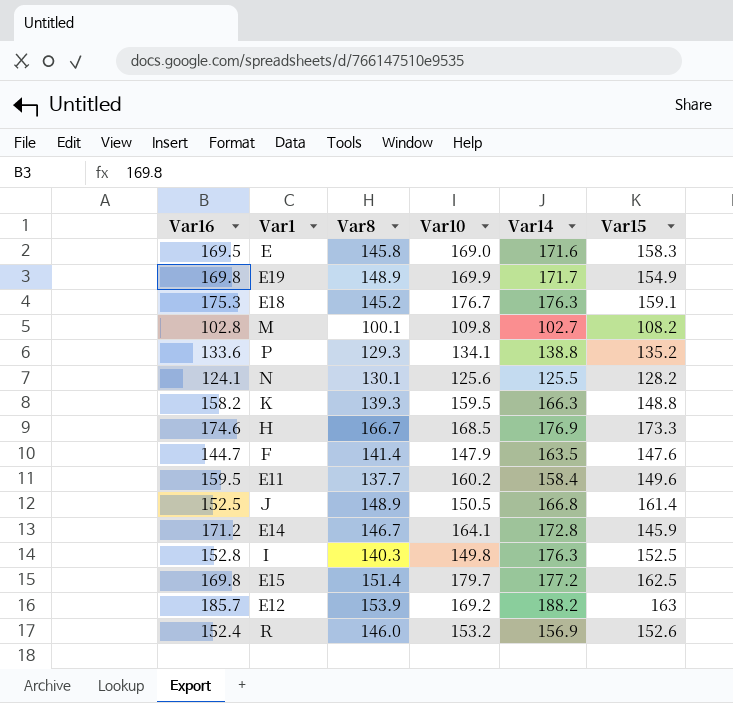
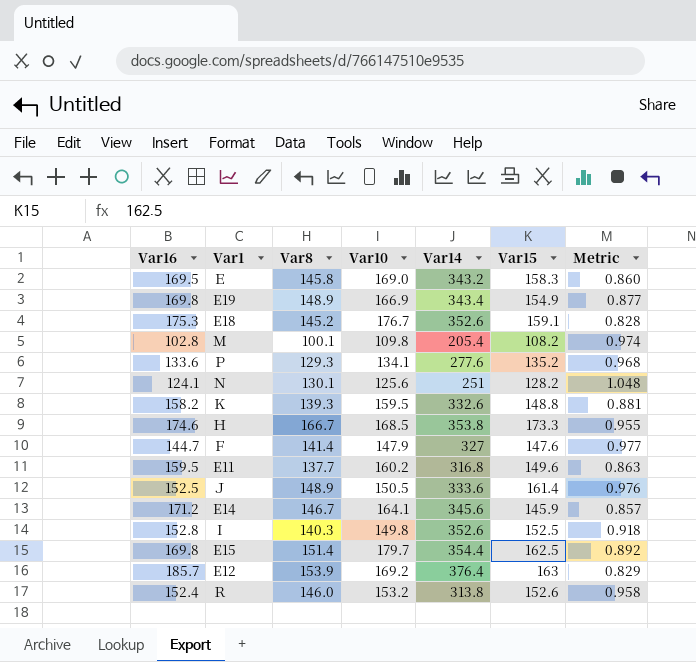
column Metric | formula: none -> [Var8] / [Var16]
Ｅ | Var14: 171.6 -> 343.2
E19 | Var10: 169.9 -> 166.9
E19 | Var14: 171.7 -> 343.4
E18 | Var14: 176.3 -> 352.6
Ｍ | Var14: 102.7 -> 205.4
Ｐ | Var14: 138.8 -> 277.6
Ｎ | Var14: 125.5 -> 251
Ｋ | Var14: 166.3 -> 332.6
Ｈ | Var14: 176.9 -> 353.8
Ｆ | Var14: 163.5 -> 327
E11 | Var14: 158.4 -> 316.8
Ｊ | Var14: 166.8 -> 333.6
E14 | Var14: 172.8 -> 345.6
Ｉ | Var14: 176.3 -> 352.6
E15 | Var14: 177.2 -> 354.4
E12 | Var14: 188.2 -> 376.4
Ｒ | Var14: 156.9 -> 313.8

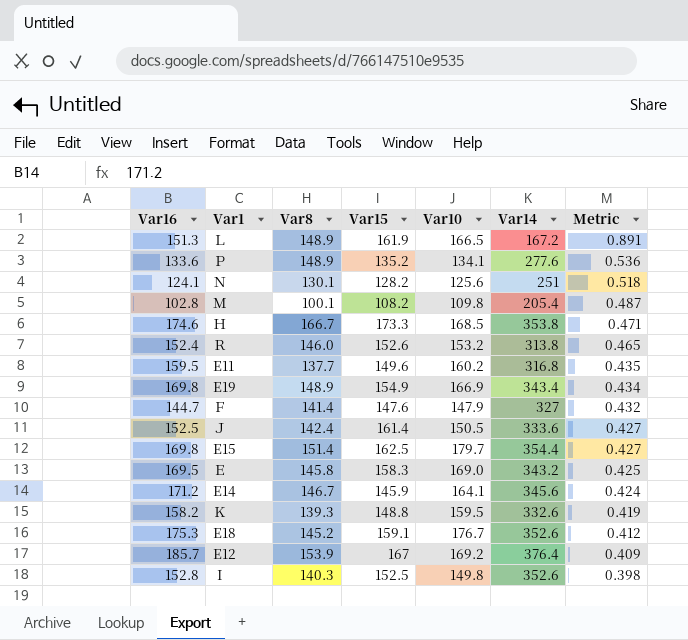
row order: none -> Metric descending
column Var15 | position: 6 -> 4
column Metric | formula: [Var8] / [Var16] -> [Var8] / [Var14]
row Ｌ: none -> 151.3 | 148.9 | 161.9 | 166.5 | 167.2 | 0.891
Ｐ | Var8: 129.3 -> 148.9
Ｊ | Var8: 148.9 -> 142.4
E12 | Var15: 163 -> 167

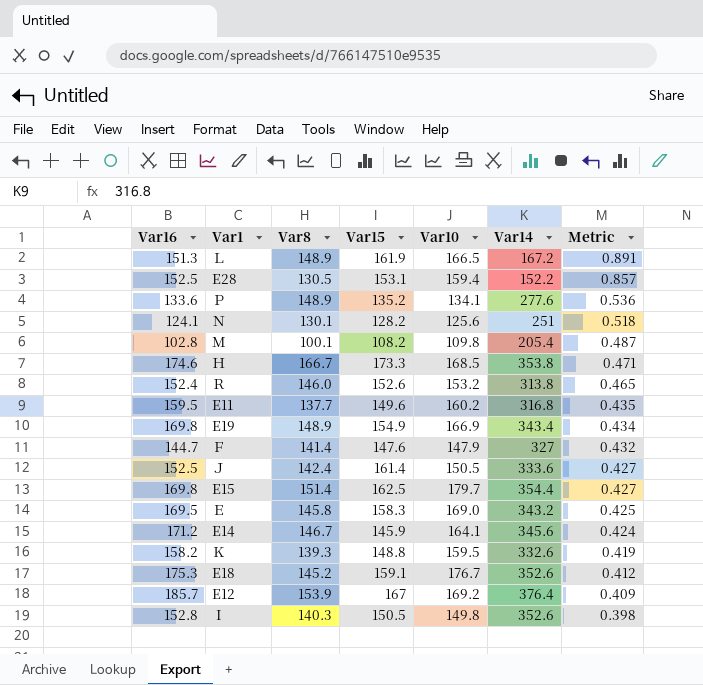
row E28: none -> 152.5 | 130.5 | 153.1 | 159.4 | 152.2 | 0.857
Ｉ | Var15: 152.5 -> 150.5

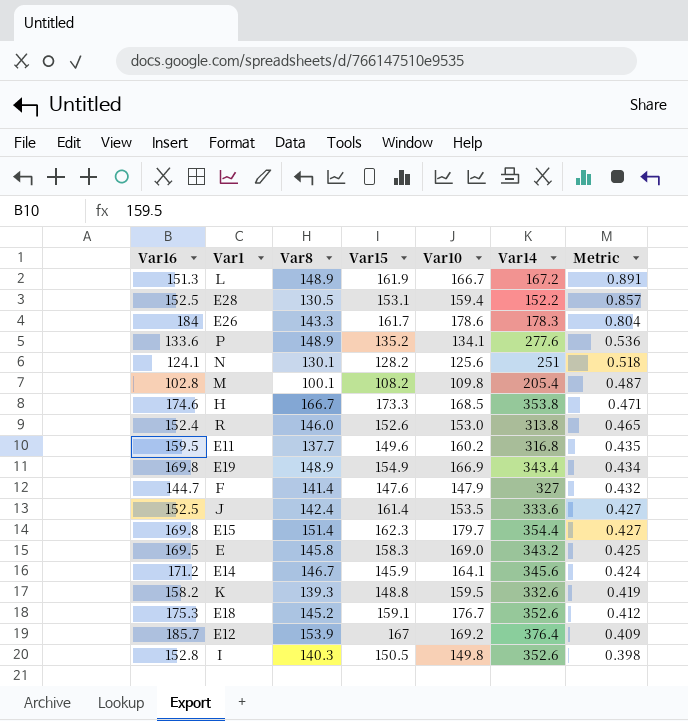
Ｌ | Var10: 166.5 -> 166.7
row E26: none -> 184 | 143.3 | 161.7 | 178.6 | 178.3 | 0.804
Ｒ | Var10: 153.2 -> 153.0
Ｊ | Var10: 150.5 -> 153.5
E15 | Var15: 162.5 -> 162.3

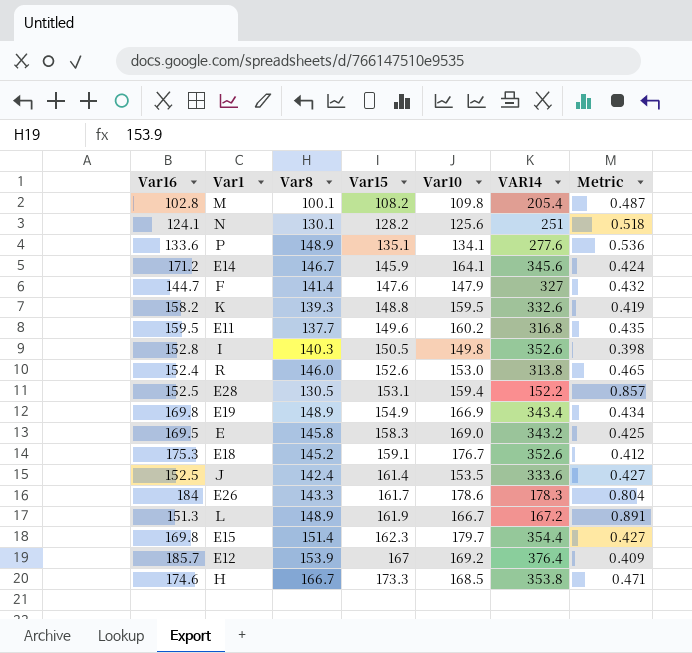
row order: Metric descending -> Var15 ascending
column name: Var14 -> VAR14
Ｐ | Var15: 135.2 -> 135.1

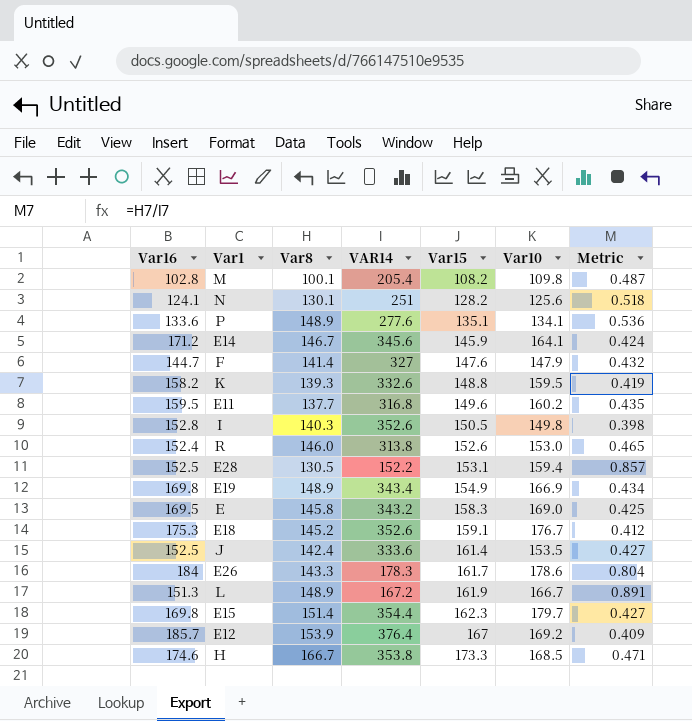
column VAR14 | position: 6 -> 4

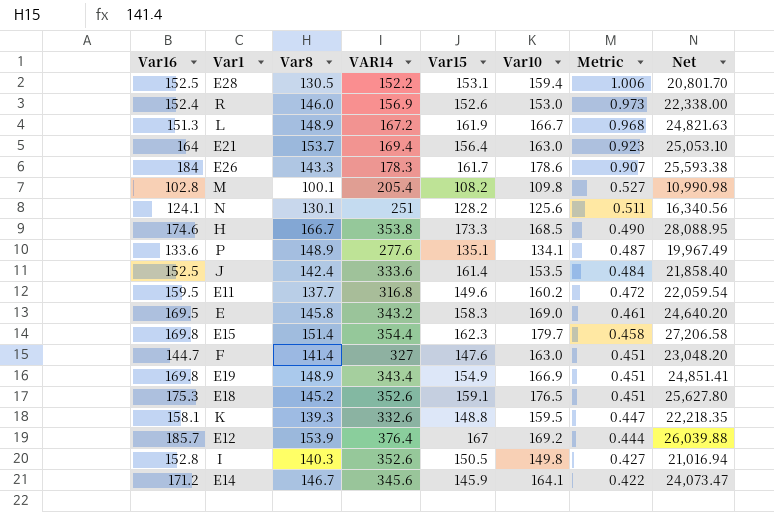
row order: Var15 ascending -> Metric descending
column Metric | formula: [Var8] / [VAR14] -> [Var15] / [VAR14]
column Net | formula: none -> [Var8] * [Var10]
Ｒ | VAR14: 313.8 -> 156.9
row E21: none -> 164 | 153.7 | 169.4 | 156.4 | 163.0 | 0.923 | 25,053.10
Ｆ | Var10: 147.9 -> 163.0
E18 | Var10: 176.7 -> 176.5
Ｋ | Var16: 158.2 -> 158.1

